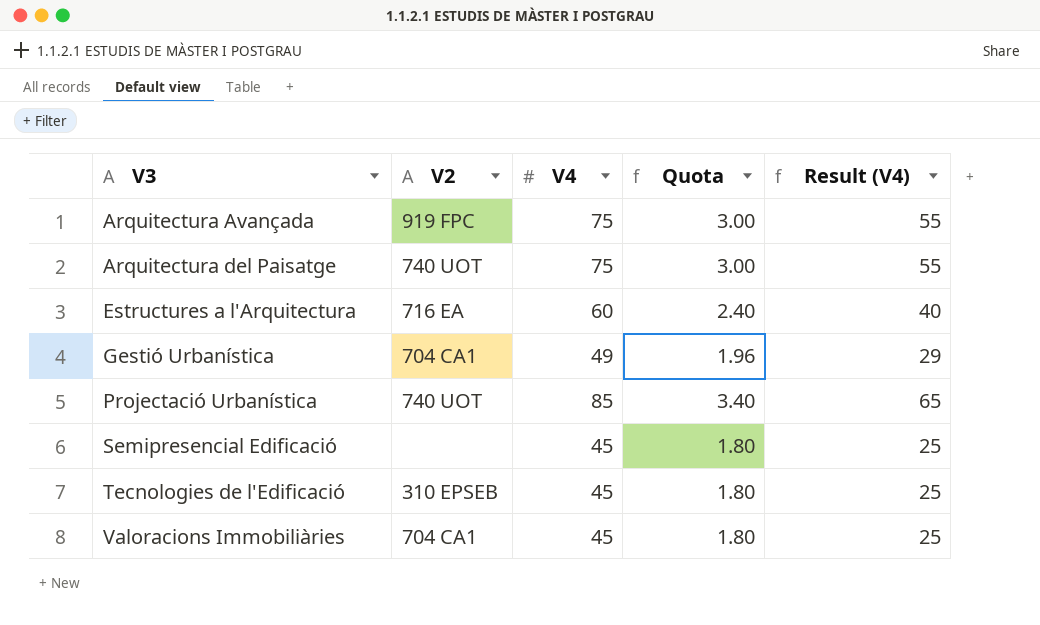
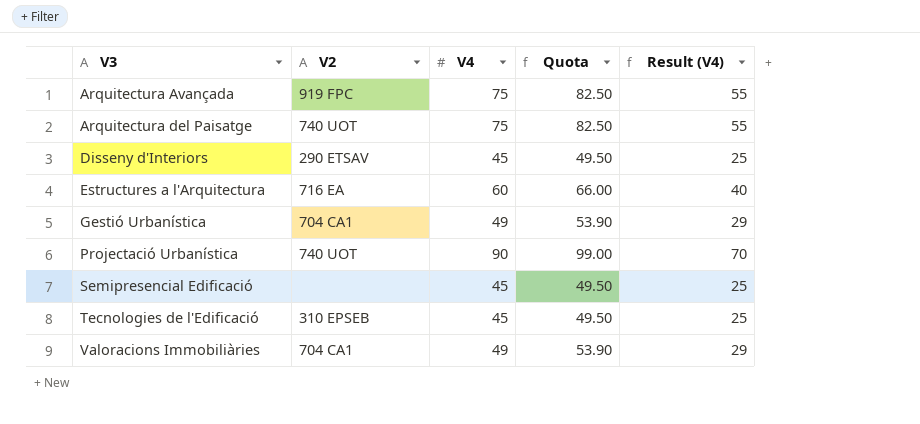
column Quota | formula: [V4] * 0.04 -> [V4] * 1.1
row Disseny d'Interiors: none -> 290 ETSAV | 45 | 49.50 | 25
Projectació Urbanística | V4: 85 -> 90
Projectació Urbanística | Result (V4): 65 -> 70
Valoracions Immobiliàries | V4: 45 -> 49
Valoracions Immobiliàries | Result (V4): 25 -> 29

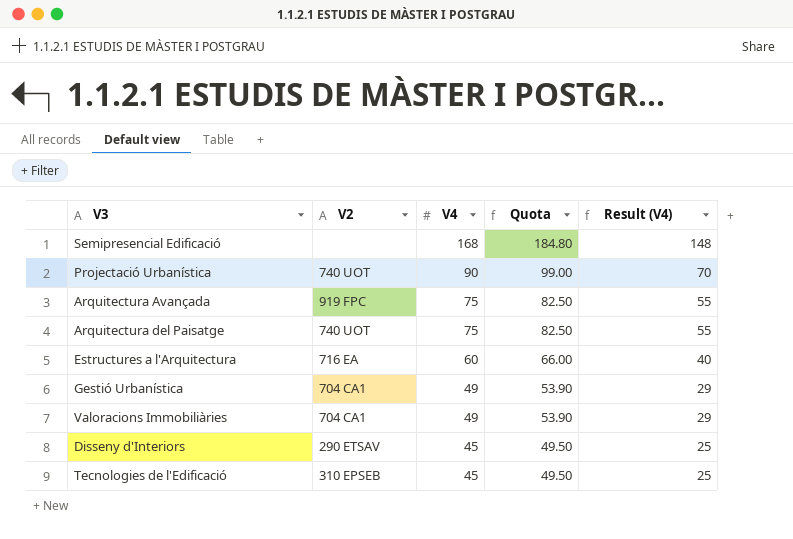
row order: V3 ascending -> V4 descending
Semipresencial Edificació | V4: 45 -> 168
Semipresencial Edificació | Quota: 49.50 -> 184.80
Semipresencial Edificació | Result (V4): 25 -> 148

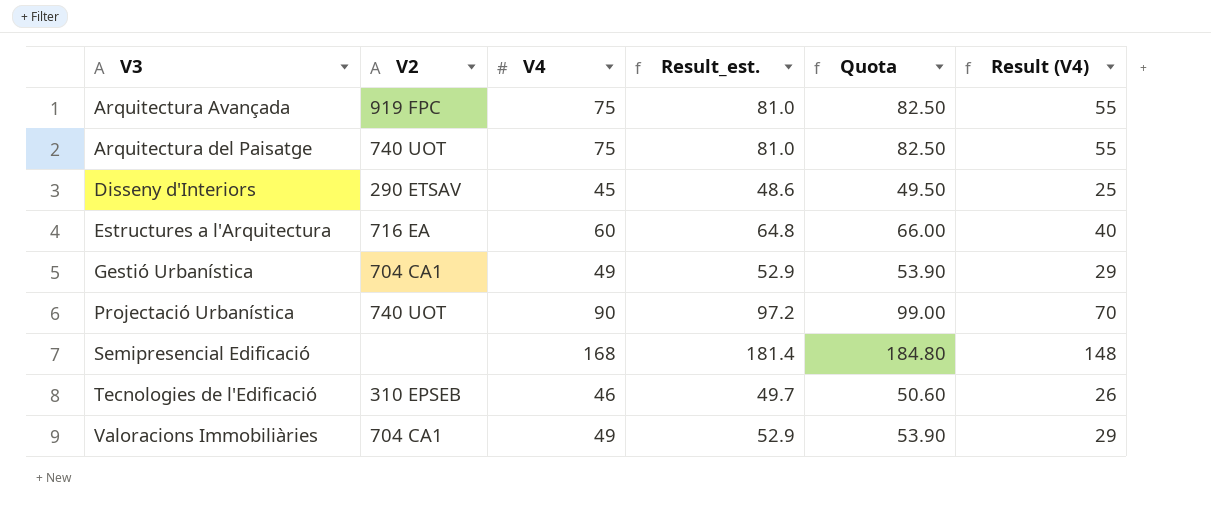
row order: V4 descending -> V3 ascending
column Result_est. | formula: none -> [V4] * 1.08
Tecnologies de l'Edificació | V4: 45 -> 46
Tecnologies de l'Edificació | Quota: 49.50 -> 50.60
Tecnologies de l'Edificació | Result (V4): 25 -> 26

